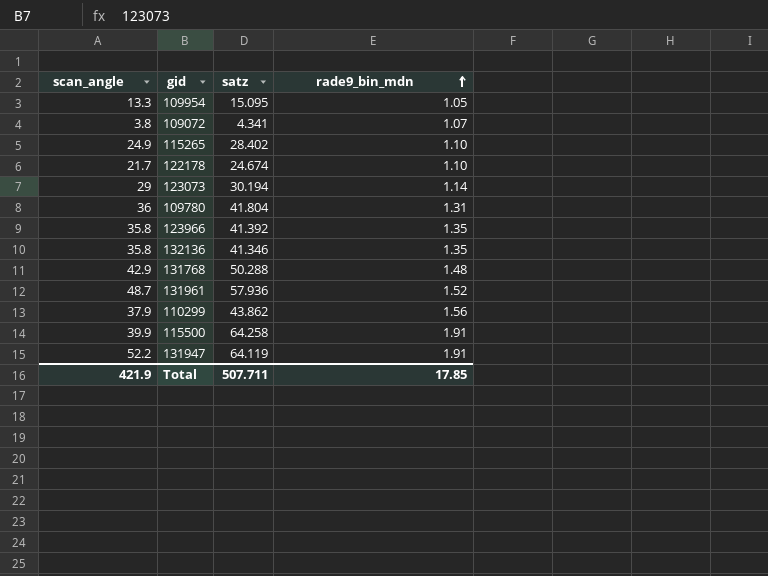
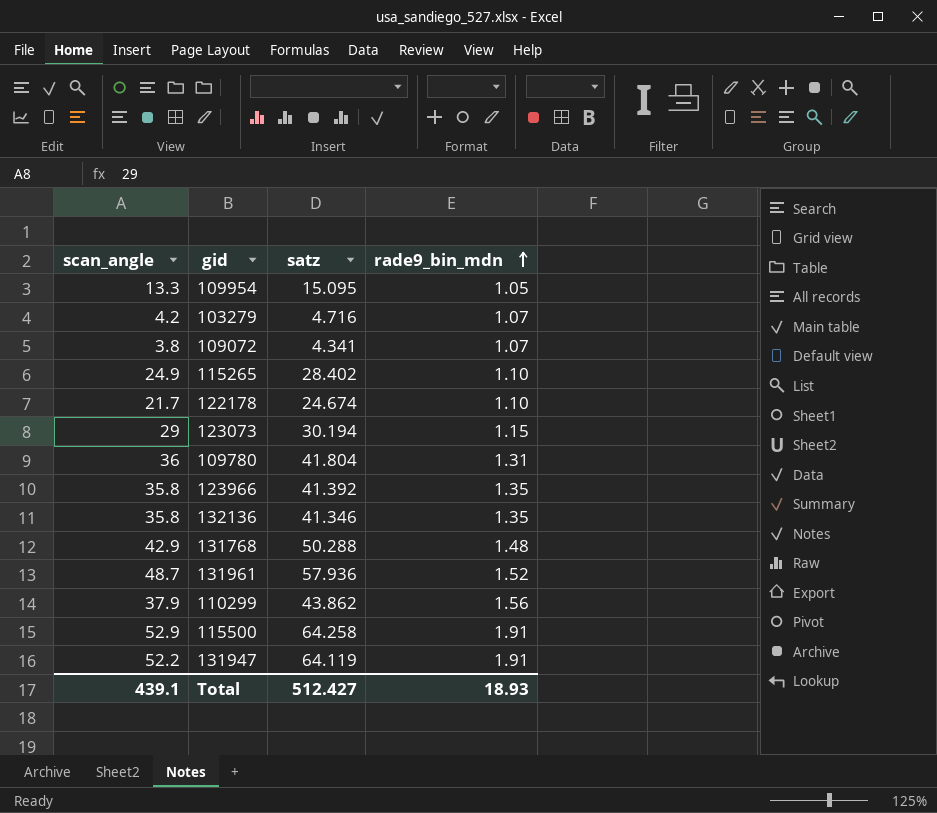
row 103279: none -> 4.2 | 4.716 | 1.07
123073 | rade9_bin_mdn: 1.14 -> 1.15
115500 | scan_angle: 39.9 -> 52.9
Total | scan_angle: 421.9 -> 439.1
Total | satz: 507.711 -> 512.427
Total | rade9_bin_mdn: 17.85 -> 18.93

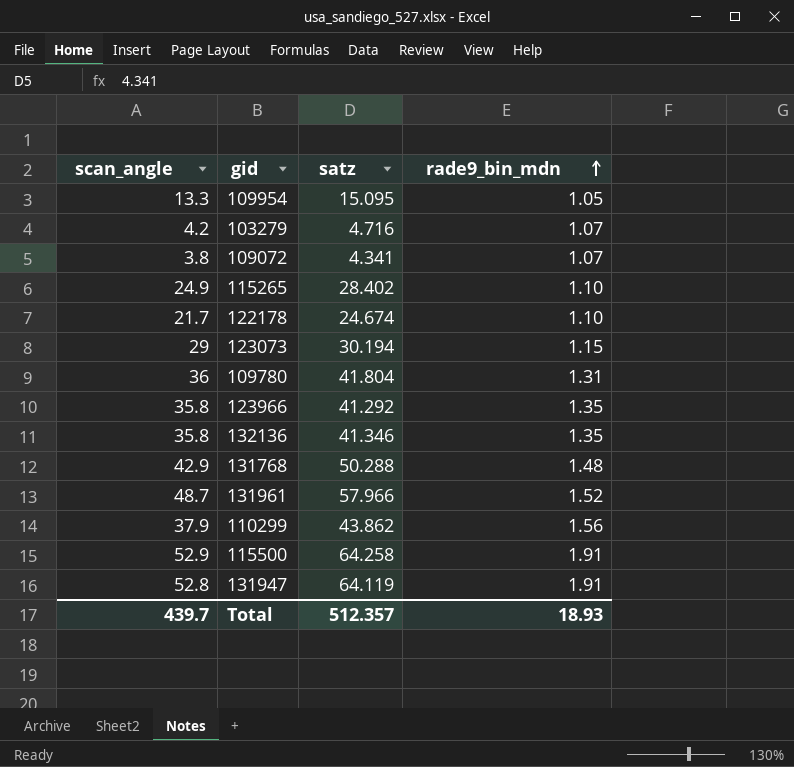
123966 | satz: 41.392 -> 41.292
131961 | satz: 57.936 -> 57.966
131947 | scan_angle: 52.2 -> 52.8
Total | scan_angle: 439.1 -> 439.7
Total | satz: 512.427 -> 512.357

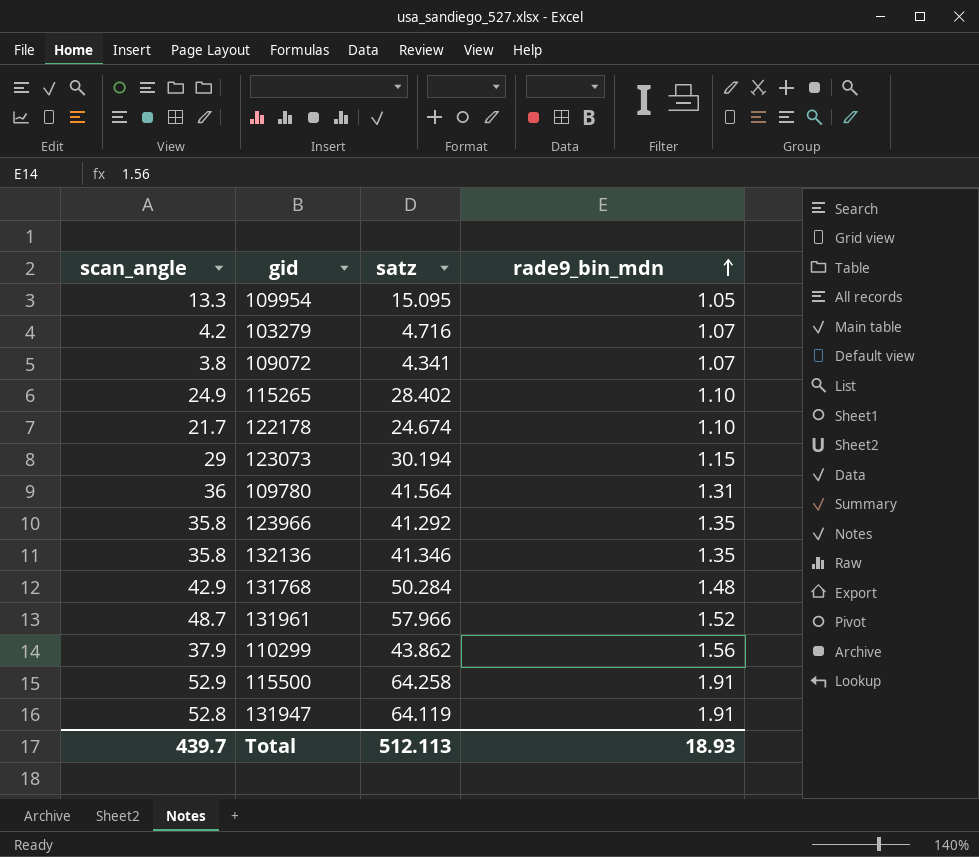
109780 | satz: 41.804 -> 41.564
131768 | satz: 50.288 -> 50.284
Total | satz: 512.357 -> 512.113

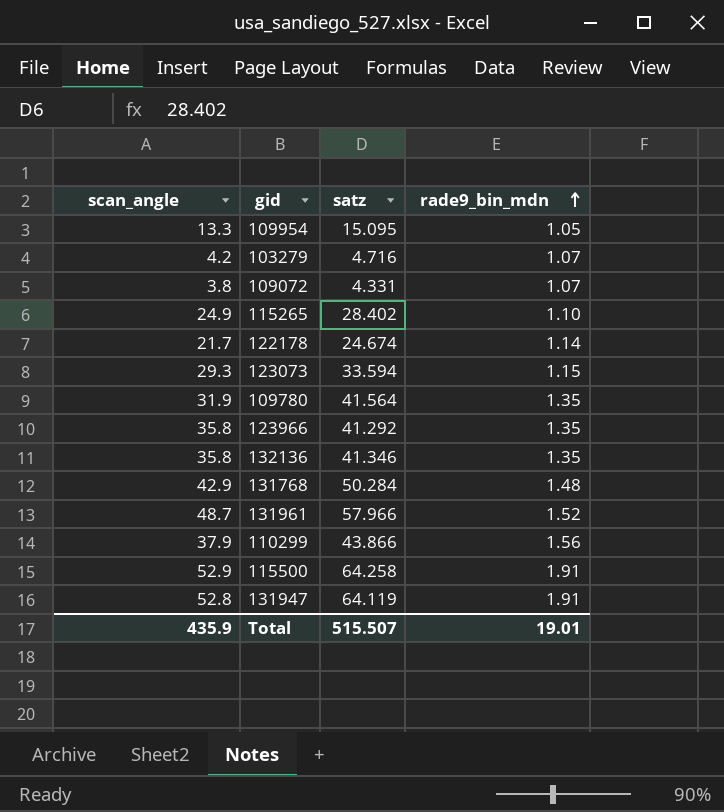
109072 | satz: 4.341 -> 4.331
122178 | rade9_bin_mdn: 1.10 -> 1.14
123073 | scan_angle: 29 -> 29.3
123073 | satz: 30.194 -> 33.594
109780 | scan_angle: 36 -> 31.9
109780 | rade9_bin_mdn: 1.31 -> 1.35
110299 | satz: 43.862 -> 43.866
Total | scan_angle: 439.7 -> 435.9
Total | satz: 512.113 -> 515.507
Total | rade9_bin_mdn: 18.93 -> 19.01

